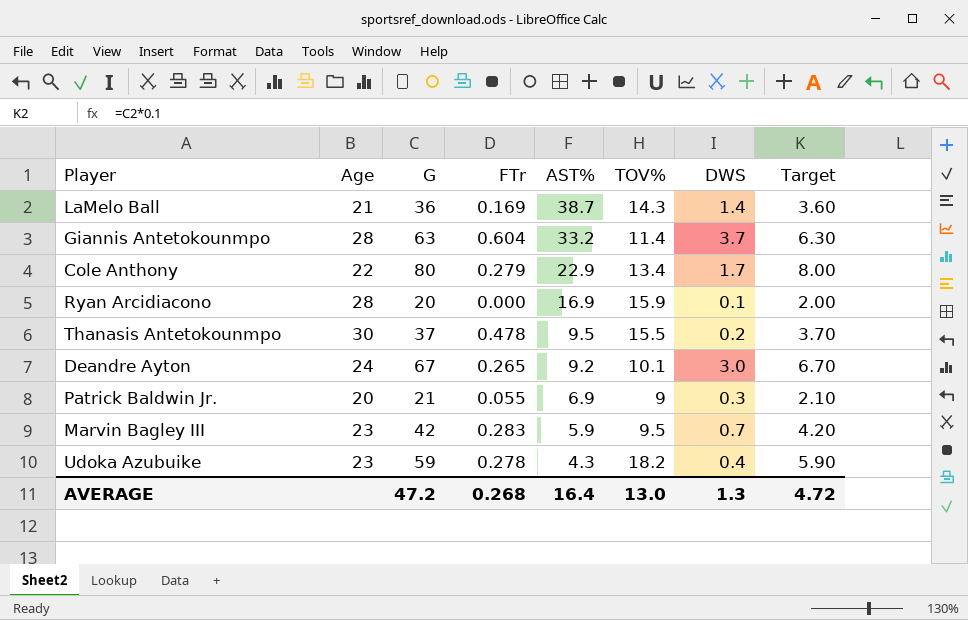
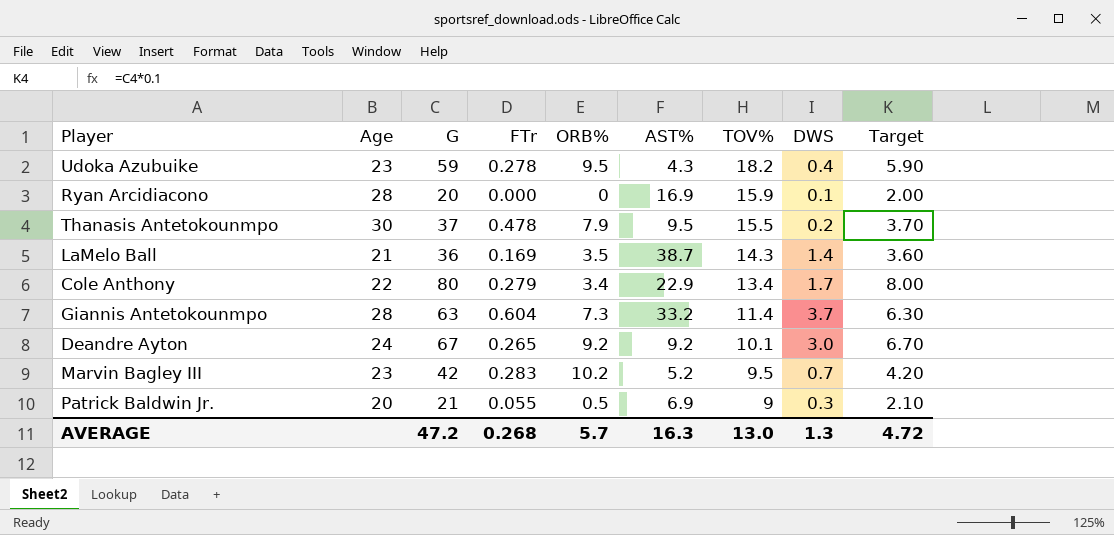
row order: AST% descending -> TOV% descending
column ORB% | position: none -> 5
Marvin Bagley III | AST%: 5.9 -> 5.2
AVERAGE | AST%: 16.4 -> 16.3

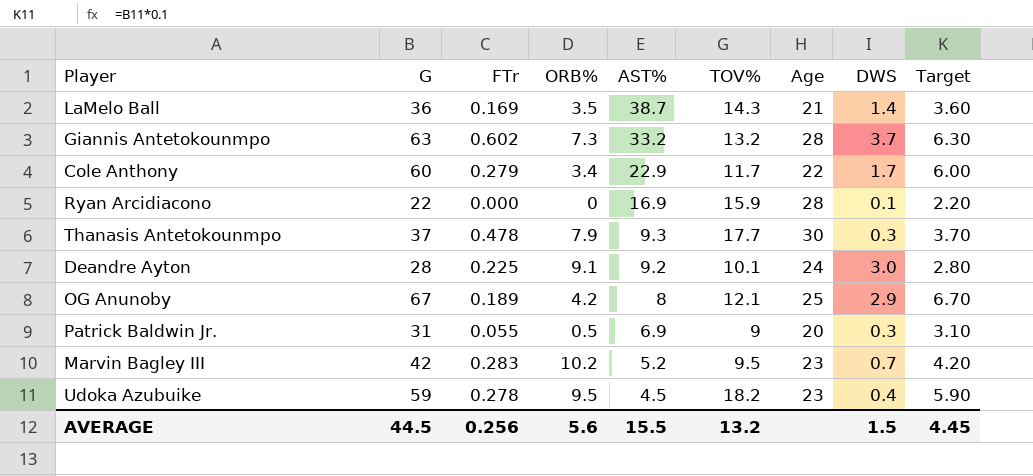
row order: TOV% descending -> AST% descending
column Age | position: 2 -> 7
Giannis Antetokounmpo | FTr: 0.604 -> 0.602
Giannis Antetokounmpo | TOV%: 11.4 -> 13.2
Cole Anthony | G: 80 -> 60
Cole Anthony | TOV%: 13.4 -> 11.7
Cole Anthony | Target: 8.00 -> 6.00
Ryan Arcidiacono | G: 20 -> 22
Ryan Arcidiacono | Target: 2.00 -> 2.20
Thanasis Antetokounmpo | AST%: 9.5 -> 9.3
Thanasis Antetokounmpo | TOV%: 15.5 -> 17.7
Thanasis Antetokounmpo | DWS: 0.2 -> 0.3
Deandre Ayton | G: 67 -> 28
Deandre Ayton | FTr: 0.265 -> 0.225
Deandre Ayton | ORB%: 9.2 -> 9.1
Deandre Ayton | Target: 6.70 -> 2.80
row OG Anunoby: none -> 67 | 0.189 | 4.2 | 8 | 12.1 | 25 | 2.9 | 6.70
Patrick Baldwin Jr. | G: 21 -> 31
Patrick Baldwin Jr. | Target: 2.10 -> 3.10
Udoka Azubuike | AST%: 4.3 -> 4.5
AVERAGE | G: 47.2 -> 44.5
AVERAGE | FTr: 0.268 -> 0.256
AVERAGE | ORB%: 5.7 -> 5.6
AVERAGE | AST%: 16.3 -> 15.5
AVERAGE | TOV%: 13.0 -> 13.2
AVERAGE | DWS: 1.3 -> 1.5
AVERAGE | Target: 4.72 -> 4.45

